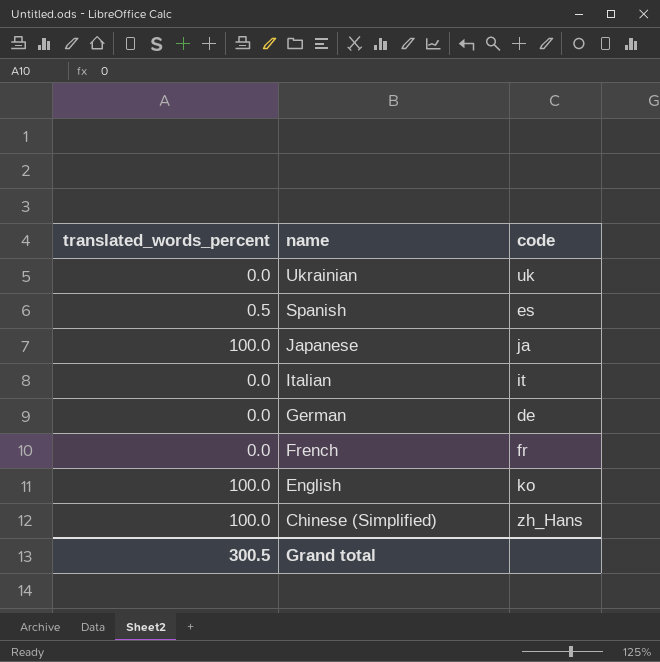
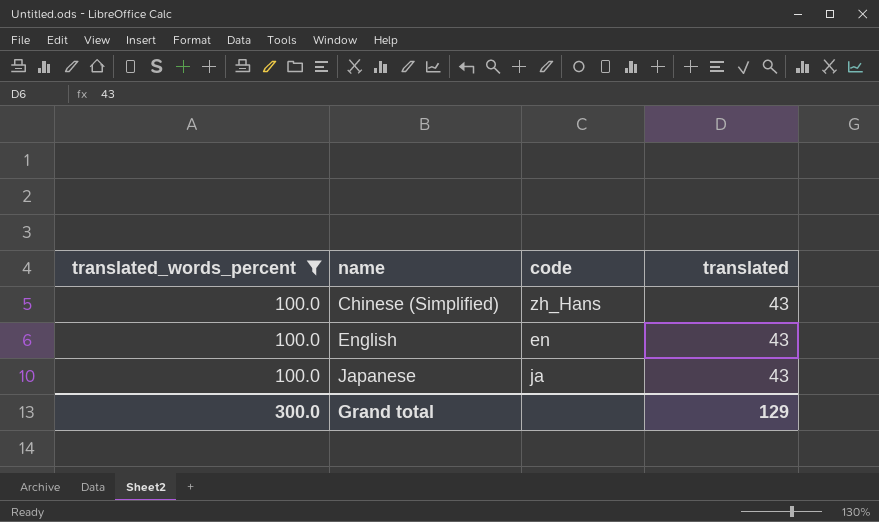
filter: none -> translated_words_percent = 100.0
row order: name descending -> name ascending
column translated | position: none -> 4
English | code: ko -> en
Grand total | translated_words_percent: 300.5 -> 300.0

